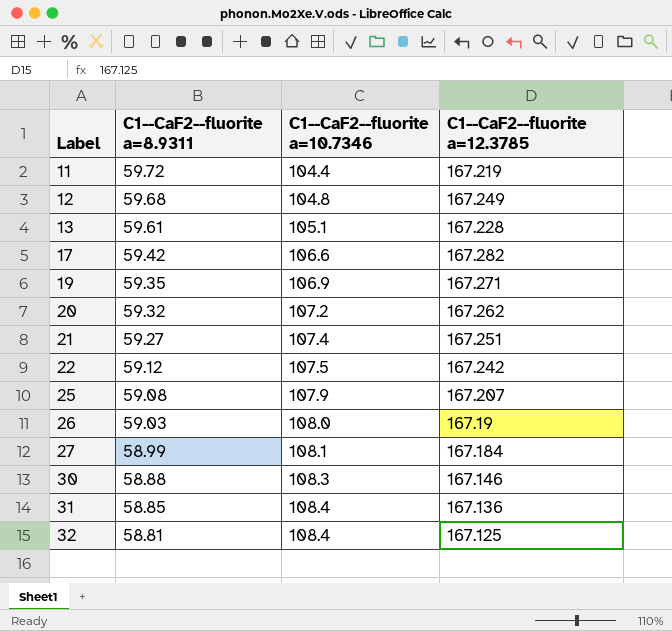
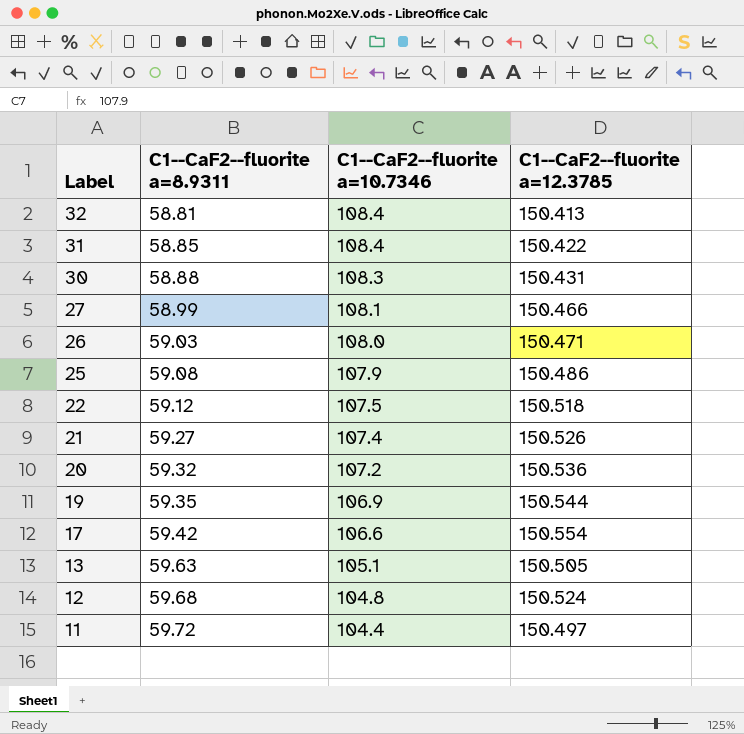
row order: Label ascending -> Label descending
32 | C1--CaF2--fluorite a=12.3785: 167.125 -> 150.413
31 | C1--CaF2--fluorite a=12.3785: 167.136 -> 150.422
30 | C1--CaF2--fluorite a=12.3785: 167.146 -> 150.431
27 | C1--CaF2--fluorite a=12.3785: 167.184 -> 150.466
26 | C1--CaF2--fluorite a=12.3785: 167.19 -> 150.471
25 | C1--CaF2--fluorite a=12.3785: 167.207 -> 150.486
22 | C1--CaF2--fluorite a=12.3785: 167.242 -> 150.518
21 | C1--CaF2--fluorite a=12.3785: 167.251 -> 150.526
20 | C1--CaF2--fluorite a=12.3785: 167.262 -> 150.536
19 | C1--CaF2--fluorite a=12.3785: 167.271 -> 150.544
17 | C1--CaF2--fluorite a=12.3785: 167.282 -> 150.554
13 | C1--CaF2--fluorite a=8.9311: 59.61 -> 59.63
13 | C1--CaF2--fluorite a=12.3785: 167.228 -> 150.505
12 | C1--CaF2--fluorite a=12.3785: 167.249 -> 150.524
11 | C1--CaF2--fluorite a=12.3785: 167.219 -> 150.497

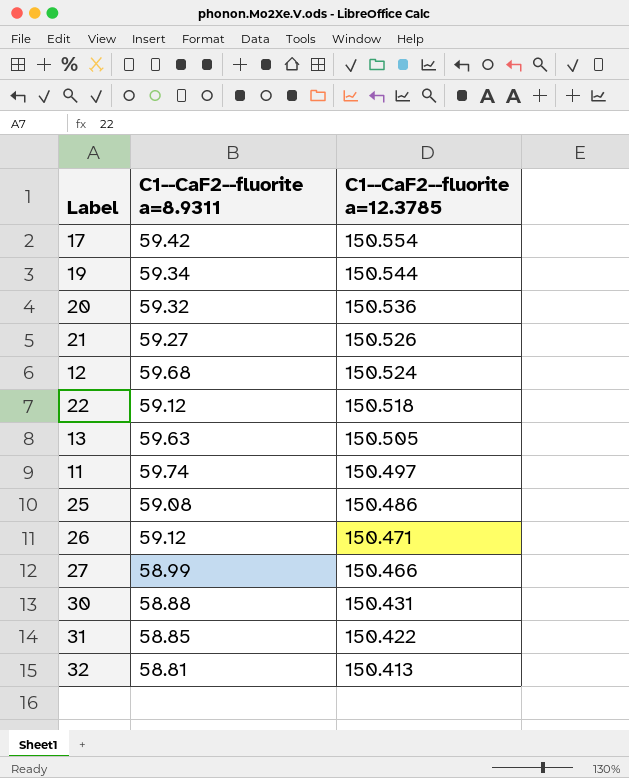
row order: Label descending -> C1--CaF2--fluorite a=12.3785 descending
column C1--CaF2--fluorite a=10.7346 | position: 3 -> none
19 | C1--CaF2--fluorite a=8.9311: 59.35 -> 59.34
11 | C1--CaF2--fluorite a=8.9311: 59.72 -> 59.74
26 | C1--CaF2--fluorite a=8.9311: 59.03 -> 59.12

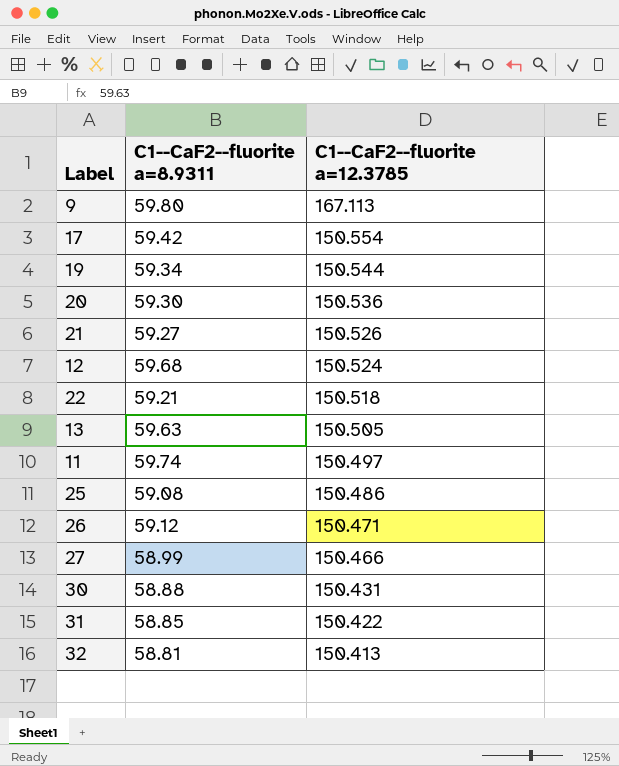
row 9: none -> 59.80 | 167.113
20 | C1--CaF2--fluorite a=8.9311: 59.32 -> 59.30
22 | C1--CaF2--fluorite a=8.9311: 59.12 -> 59.21

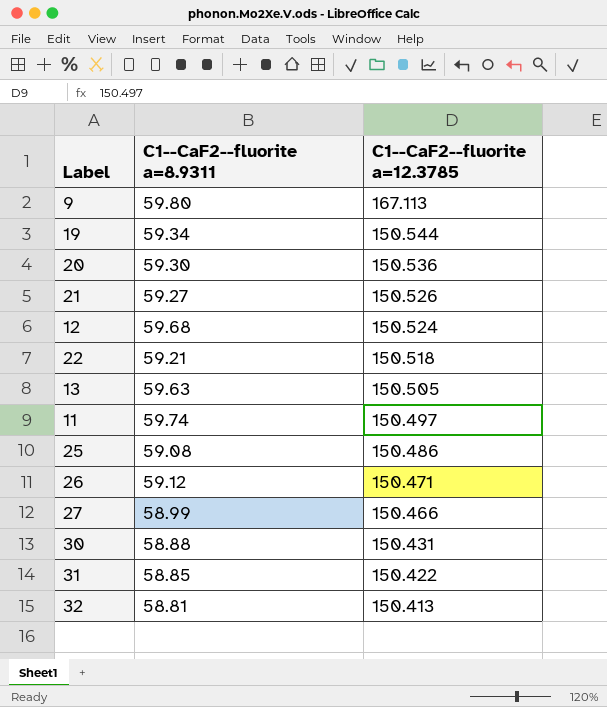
row 17: 59.42 | 150.554 -> none

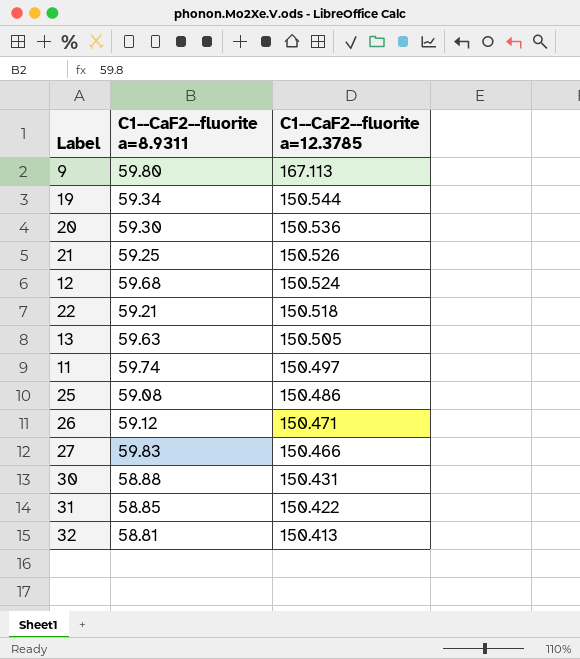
21 | C1--CaF2--fluorite a=8.9311: 59.27 -> 59.25
27 | C1--CaF2--fluorite a=8.9311: 58.99 -> 59.83

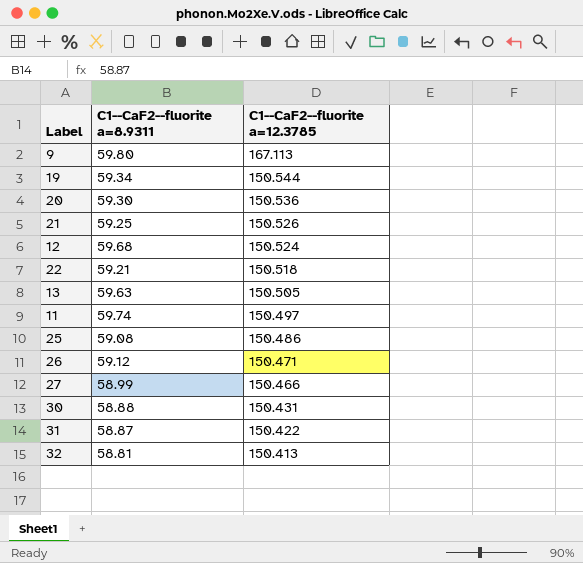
27 | C1--CaF2--fluorite a=8.9311: 59.83 -> 58.99
31 | C1--CaF2--fluorite a=8.9311: 58.85 -> 58.87

